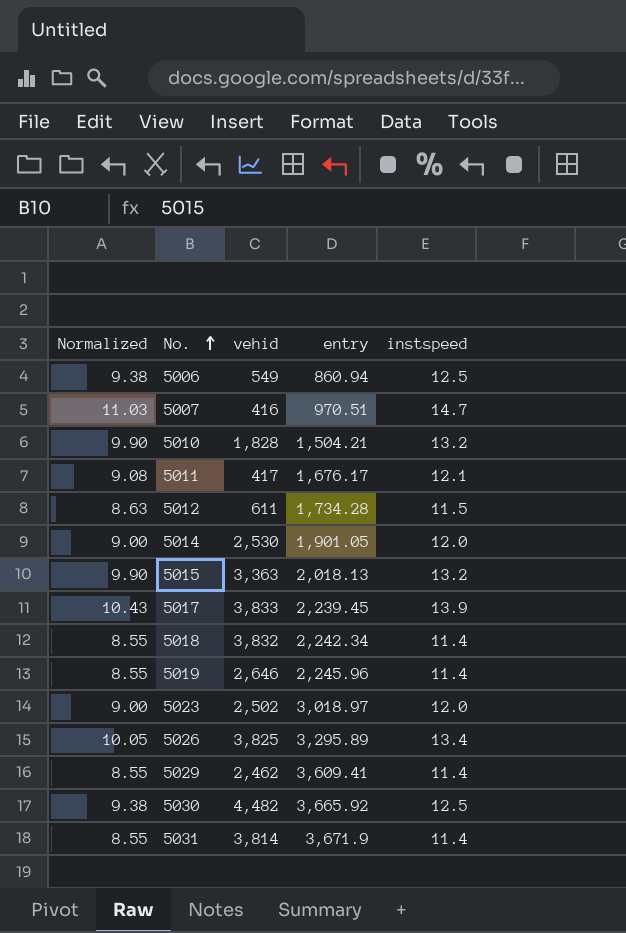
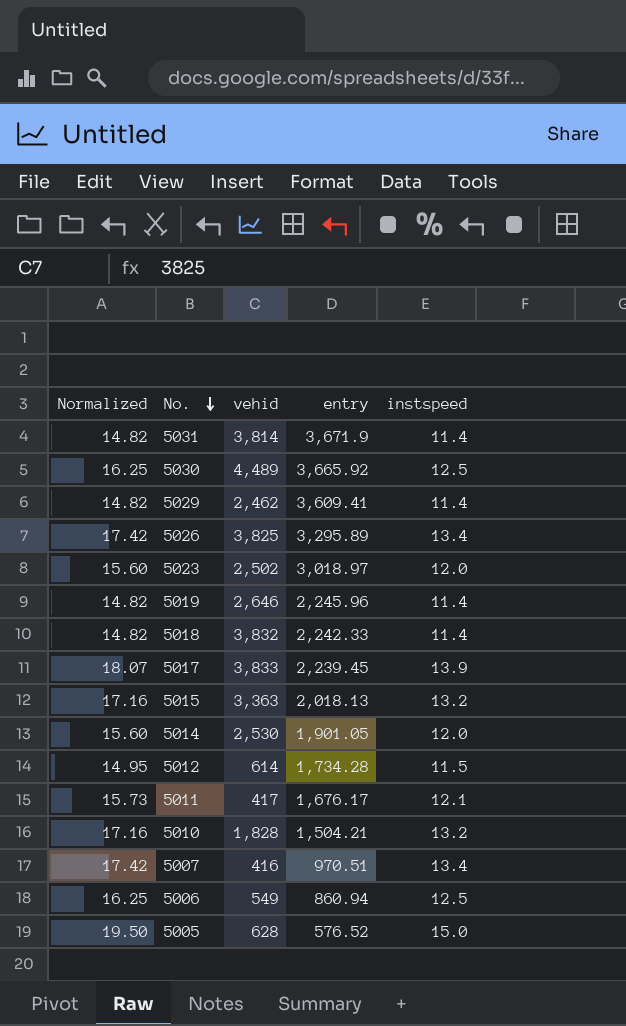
row order: No. ascending -> No. descending
column Normalized | formula: [instspeed] * 0.75 -> [instspeed] * 1.3
5030 | vehid: 4,482 -> 4,489
5018 | entry: 2,242.34 -> 2,242.33
5012 | vehid: 611 -> 614
5007 | instspeed: 14.7 -> 13.4
row 5005: none -> 19.50 | 628 | 576.52 | 15.0

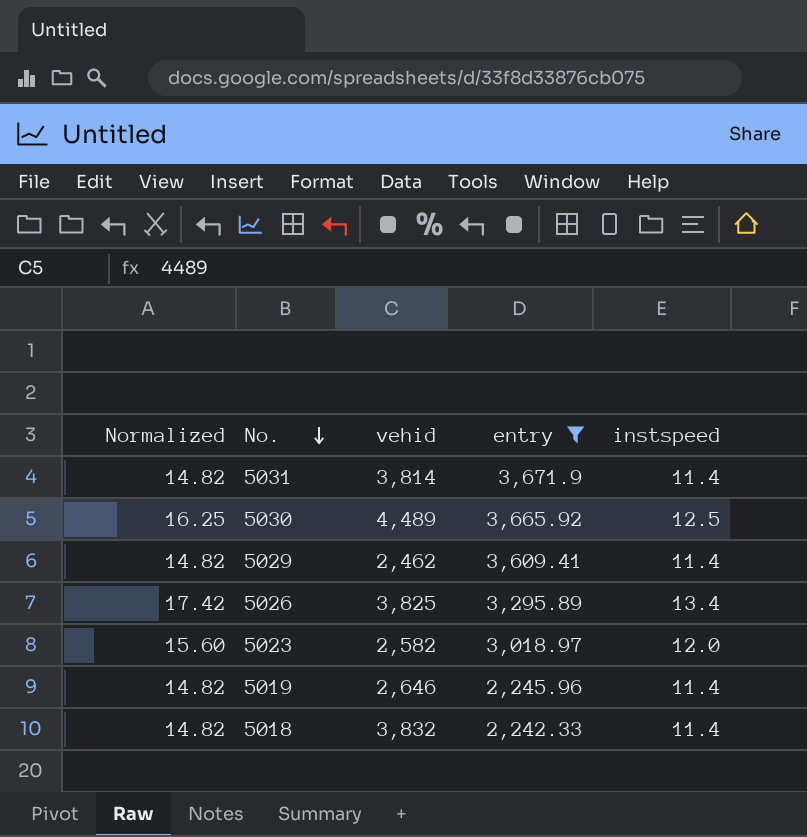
filter: none -> entry >= 2,242.33
5023 | vehid: 2,502 -> 2,582

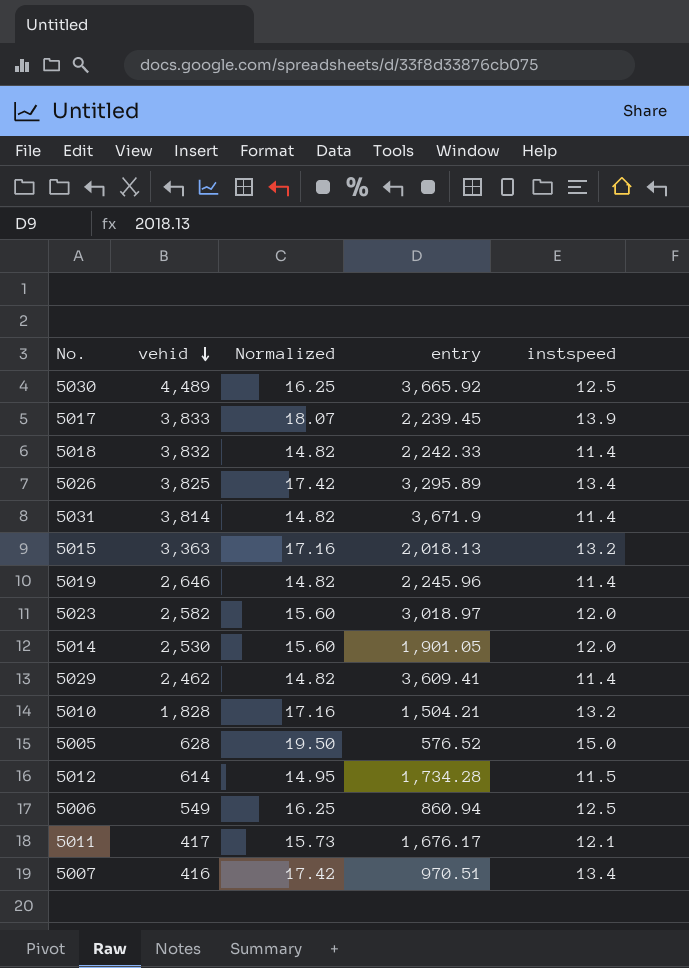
filter: entry >= 2,242.33 -> none
row order: No. descending -> vehid descending
column Normalized | position: 1 -> 3

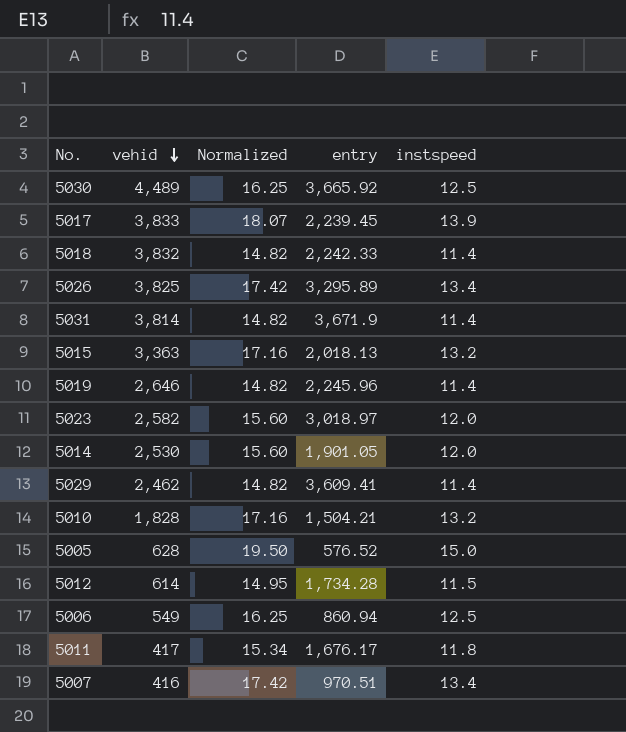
5011 | Normalized: 15.73 -> 15.34
5011 | instspeed: 12.1 -> 11.8

